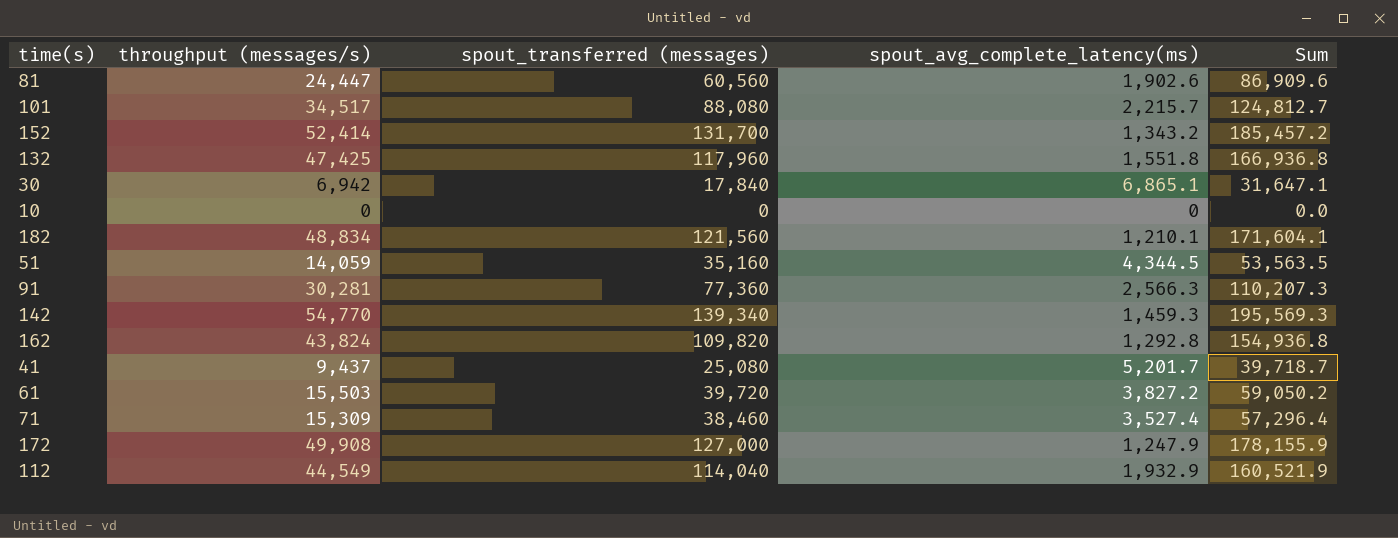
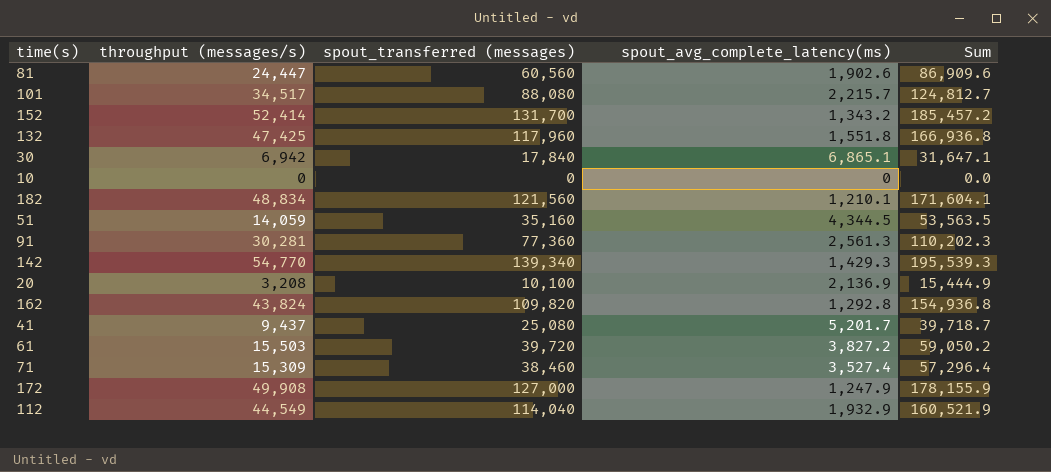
91 | spout_avg_complete_latency(ms): 2,566.3 -> 2,561.3
91 | Sum: 110,207.3 -> 110,202.3
142 | spout_avg_complete_latency(ms): 1,459.3 -> 1,429.3
142 | Sum: 195,569.3 -> 195,539.3
row 20: none -> 3,208 | 10,100 | 2,136.9 | 15,444.9

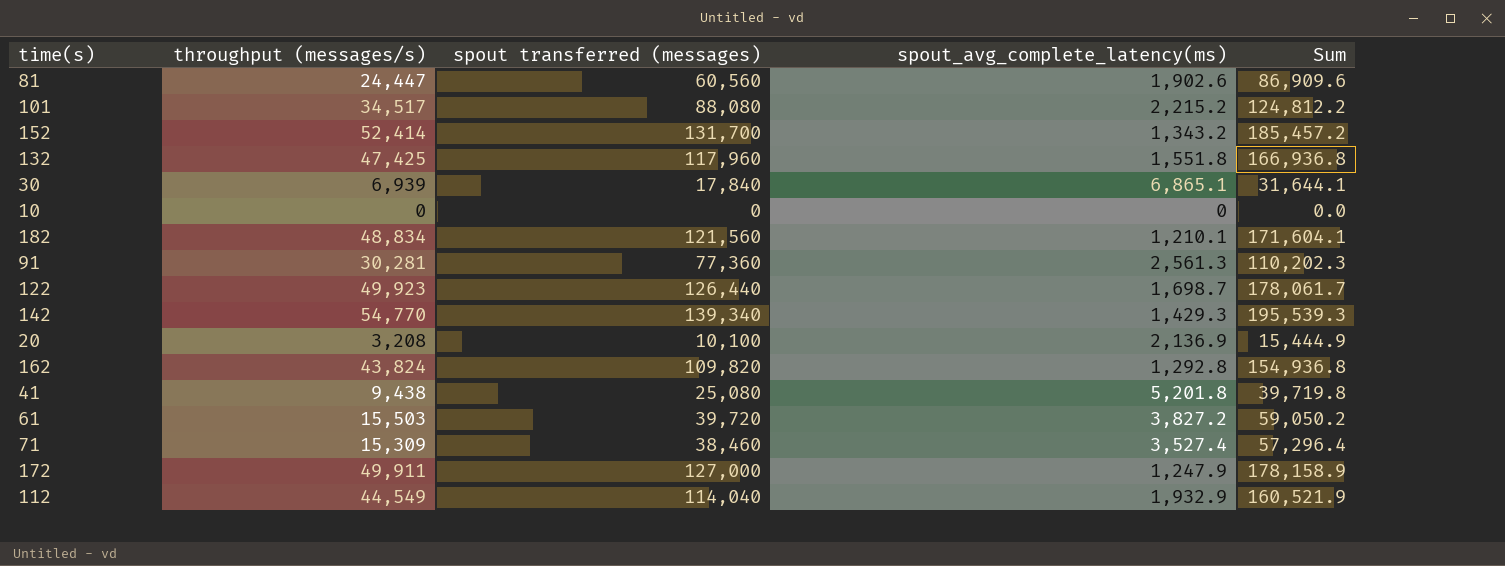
column name: spout_transferred (messages) -> spout transferred (messages)
row 51: 14,059 | 35,160 | 4,344.5 | 53,563.5 -> none
101 | spout_avg_complete_latency(ms): 2,215.7 -> 2,215.2
101 | Sum: 124,812.7 -> 124,812.2
30 | throughput (messages/s): 6,942 -> 6,939
30 | Sum: 31,647.1 -> 31,644.1
row 122: none -> 49,923 | 126,440 | 1,698.7 | 178,061.7
41 | throughput (messages/s): 9,437 -> 9,438
41 | spout_avg_complete_latency(ms): 5,201.7 -> 5,201.8
41 | Sum: 39,718.7 -> 39,719.8
172 | throughput (messages/s): 49,908 -> 49,911
172 | Sum: 178,155.9 -> 178,158.9

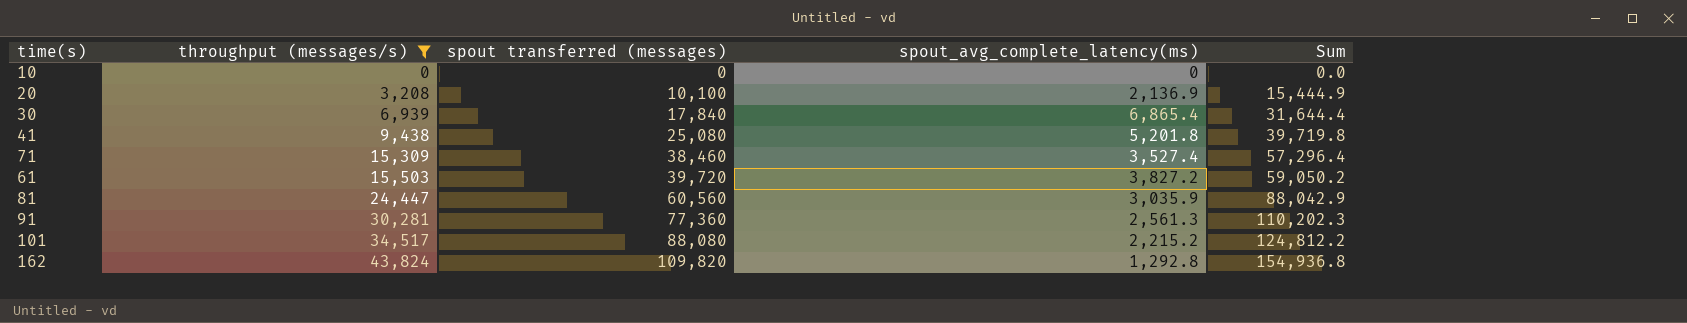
filter: none -> throughput (messages/s) <= 43,824
row order: none -> throughput (messages/s) ascending
30 | spout_avg_complete_latency(ms): 6,865.1 -> 6,865.4
30 | Sum: 31,644.1 -> 31,644.4
81 | spout_avg_complete_latency(ms): 1,902.6 -> 3,035.9
81 | Sum: 86,909.6 -> 88,042.9

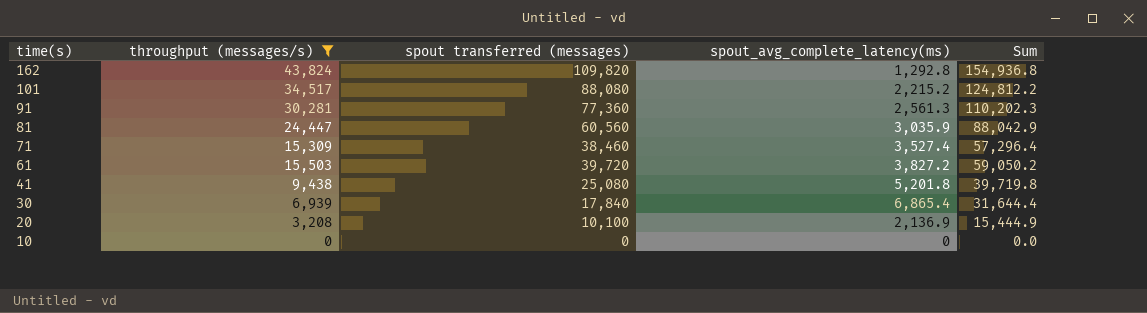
row order: throughput (messages/s) ascending -> time(s) descending

